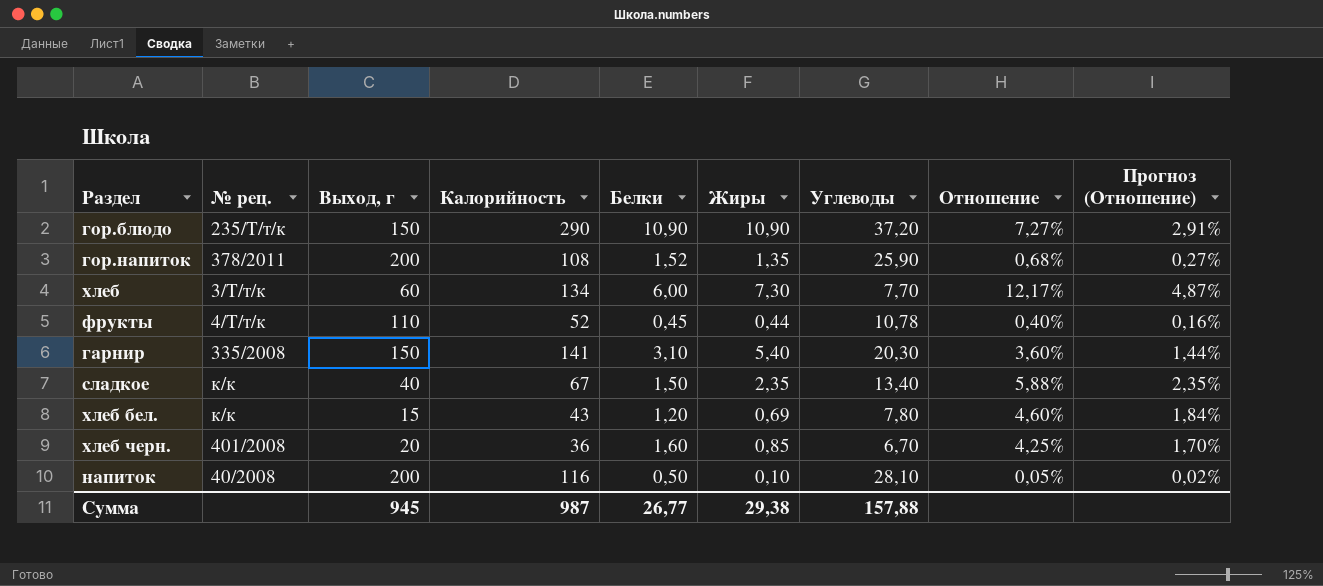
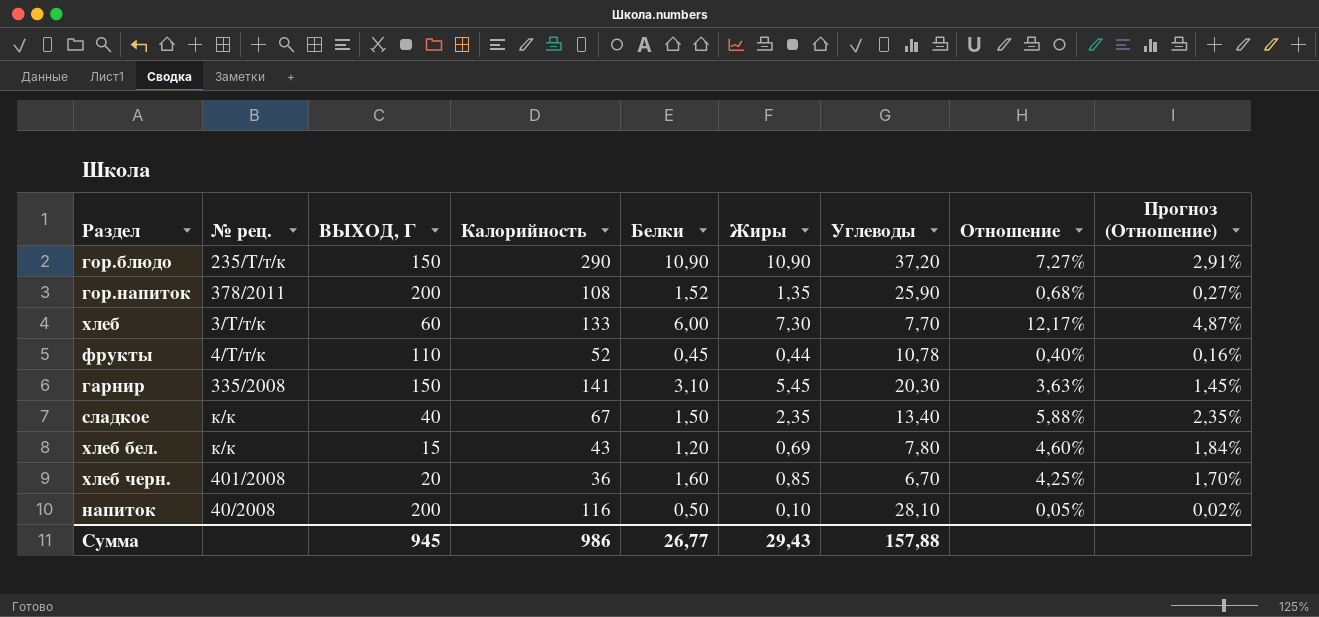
column name: Выход, г -> ВЫХОД, Г
хлеб | Калорийность: 134 -> 133
гарнир | Жиры: 5,40 -> 5,45
гарнир | Отношение: 3,60% -> 3,63%
гарнир | Прогноз (Отношение): 1,44% -> 1,45%
Сумма | Калорийность: 987 -> 986
Сумма | Жиры: 29,38 -> 29,43

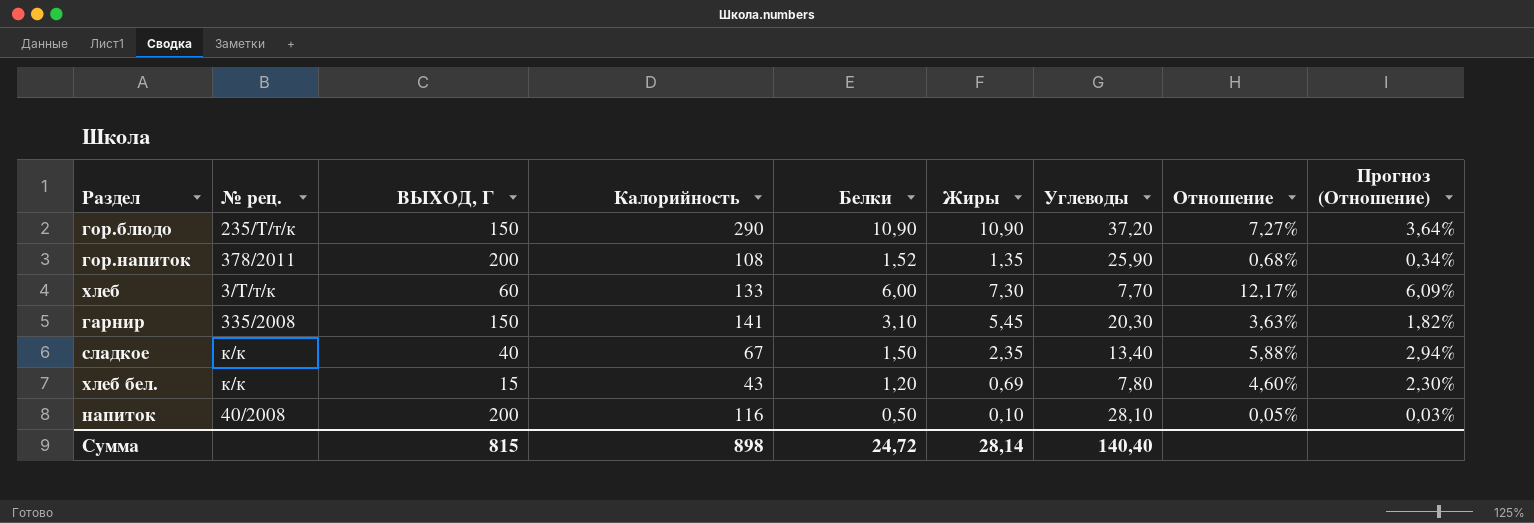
column Прогноз (Отношение) | formula: [Отношение] * 0,4 -> [Отношение] * 0,5
row фрукты: 4/Т/т/к | 110 | 52 | 0,45 | 0,44 | 10,78 | 0,40% | 0,16% -> none
row хлеб черн.: 401/2008 | 20 | 36 | 1,60 | 0,85 | 6,70 | 4,25% | 1,70% -> none
Сумма | ВЫХОД, Г: 945 -> 815
Сумма | Калорийность: 986 -> 898
Сумма | Белки: 26,77 -> 24,72
Сумма | Жиры: 29,43 -> 28,14
Сумма | Углеводы: 157,88 -> 140,40

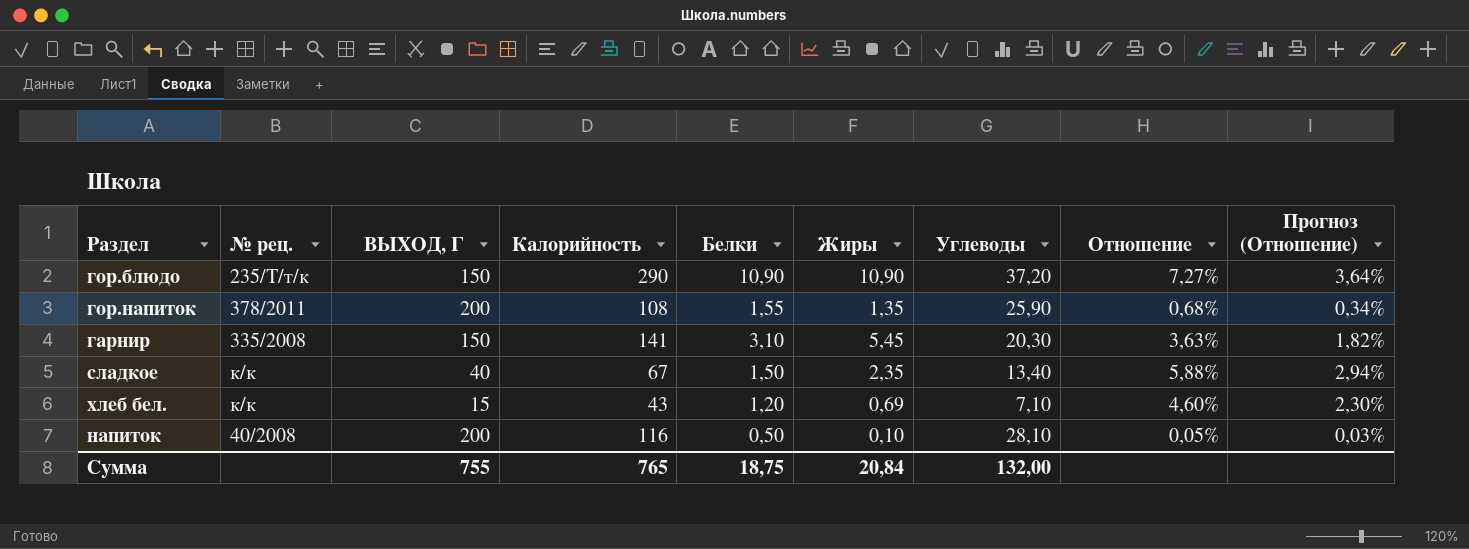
row хлеб: 3/Т/т/к | 60 | 133 | 6,00 | 7,30 | 7,70 | 12,17% | 6,09% -> none
гор.напиток | Белки: 1,52 -> 1,55
хлеб бел. | Углеводы: 7,80 -> 7,10
Сумма | ВЫХОД, Г: 815 -> 755
Сумма | Калорийность: 898 -> 765
Сумма | Белки: 24,72 -> 18,75
Сумма | Жиры: 28,14 -> 20,84
Сумма | Углеводы: 140,40 -> 132,00

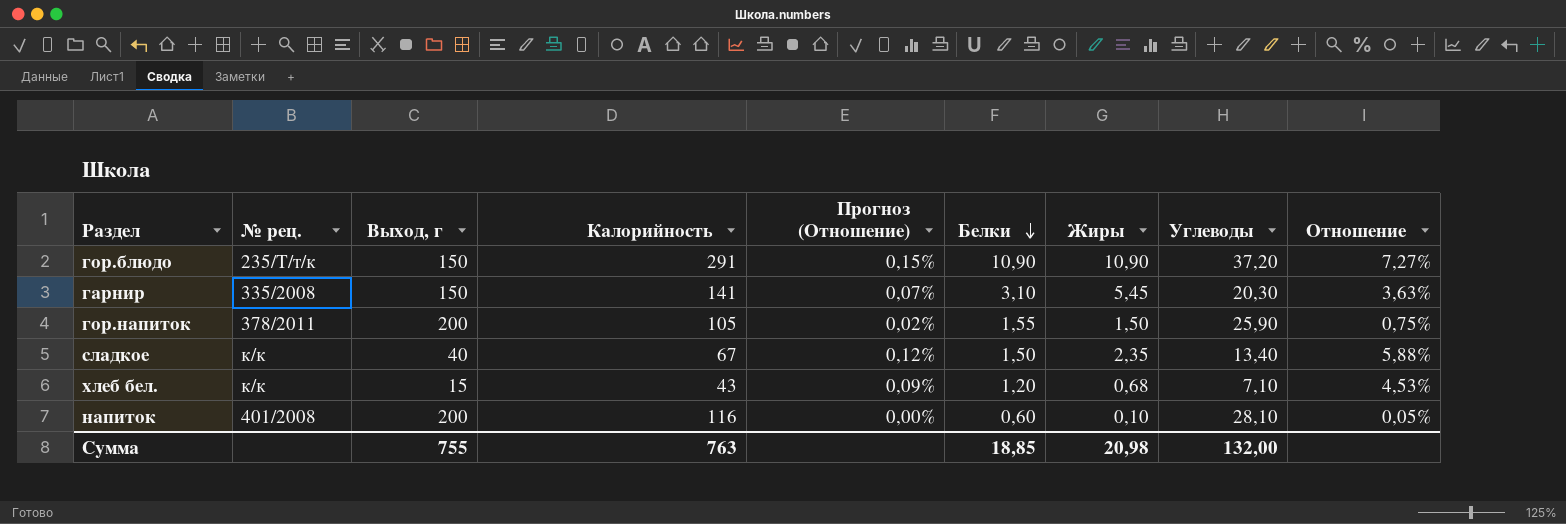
row order: none -> Белки descending
column name: ВЫХОД, Г -> Выход, г
column Прогноз (Отношение) | formula: [Отношение] * 0,5 -> [Отношение] * 0,02
column Прогноз (Отношение) | position: 9 -> 5
гор.блюдо | Калорийность: 290 -> 291
гор.напиток | Калорийность: 108 -> 105
гор.напиток | Жиры: 1,35 -> 1,50
гор.напиток | Отношение: 0,68% -> 0,75%
хлеб бел. | Жиры: 0,69 -> 0,68
хлеб бел. | Отношение: 4,60% -> 4,53%
напиток | № рец.: 40/2008 -> 401/2008
напиток | Белки: 0,50 -> 0,60
Сумма | Калорийность: 765 -> 763
Сумма | Белки: 18,75 -> 18,85
Сумма | Жиры: 20,84 -> 20,98

